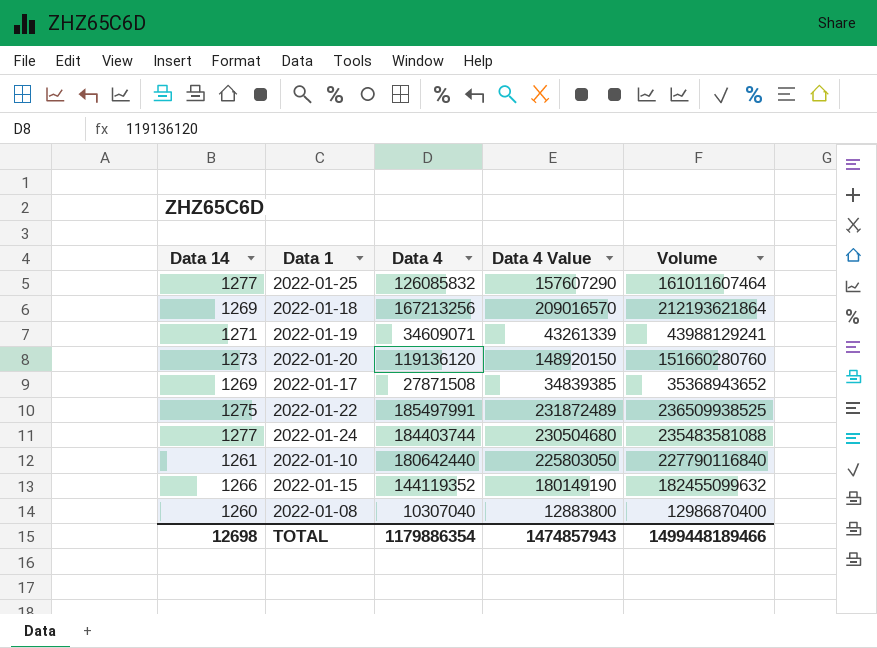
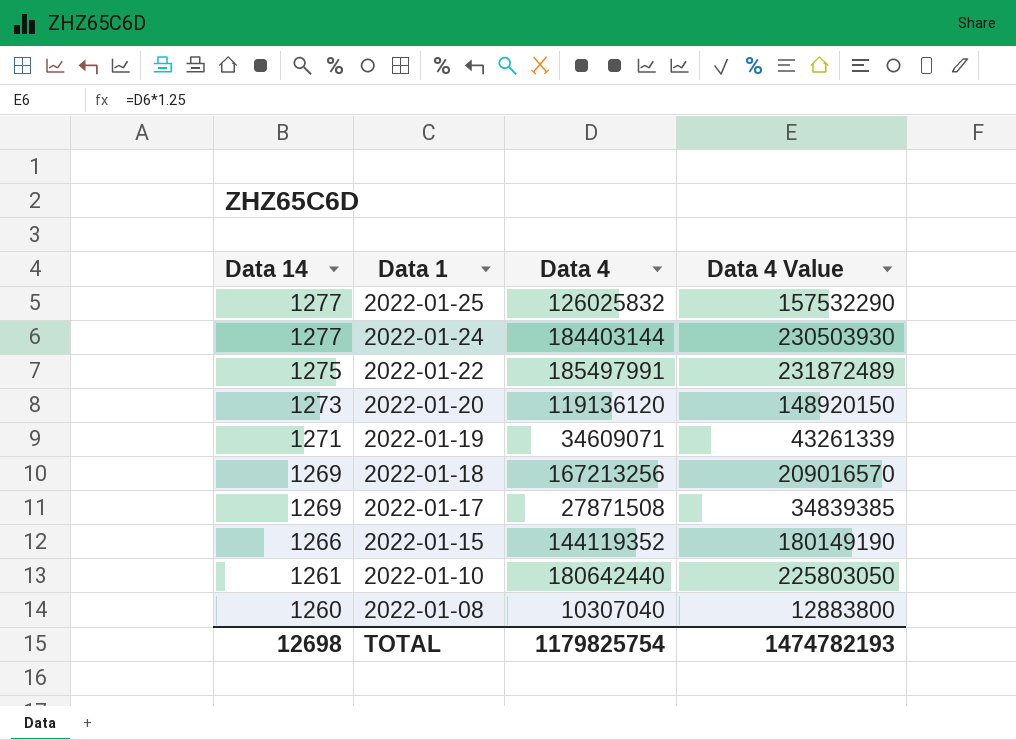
row order: none -> Data 14 descending
column Volume | formula: [Data 14] * [Data 4] -> none
2022-01-25 | Data 4: 126085832 -> 126025832
2022-01-25 | Data 4 Value: 157607290 -> 157532290
2022-01-24 | Data 4: 184403744 -> 184403144
2022-01-24 | Data 4 Value: 230504680 -> 230503930
TOTAL | Data 4: 1179886354 -> 1179825754
TOTAL | Data 4 Value: 1474857943 -> 1474782193

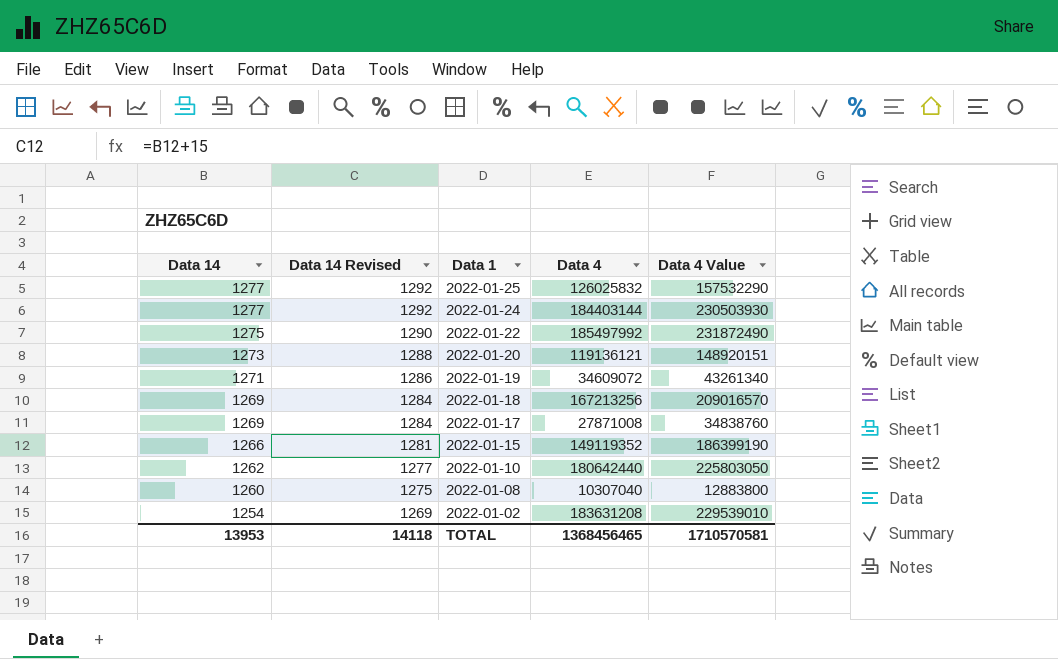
column Data 14 Revised | formula: none -> [Data 14] + 15
2022-01-22 | Data 4: 185497991 -> 185497992
2022-01-22 | Data 4 Value: 231872489 -> 231872490
2022-01-20 | Data 4: 119136120 -> 119136121
2022-01-20 | Data 4 Value: 148920150 -> 148920151
2022-01-19 | Data 4: 34609071 -> 34609072
2022-01-19 | Data 4 Value: 43261339 -> 43261340
2022-01-17 | Data 4: 27871508 -> 27871008
2022-01-17 | Data 4 Value: 34839385 -> 34838760
2022-01-15 | Data 4: 144119352 -> 149119352
2022-01-15 | Data 4 Value: 180149190 -> 186399190
2022-01-10 | Data 14: 1261 -> 1262
row 2022-01-02: none -> 1254 | 1269 | 183631208 | 229539010
TOTAL | Data 14: 12698 -> 13953
TOTAL | Data 4: 1179825754 -> 1368456465
TOTAL | Data 4 Value: 1474782193 -> 1710570581

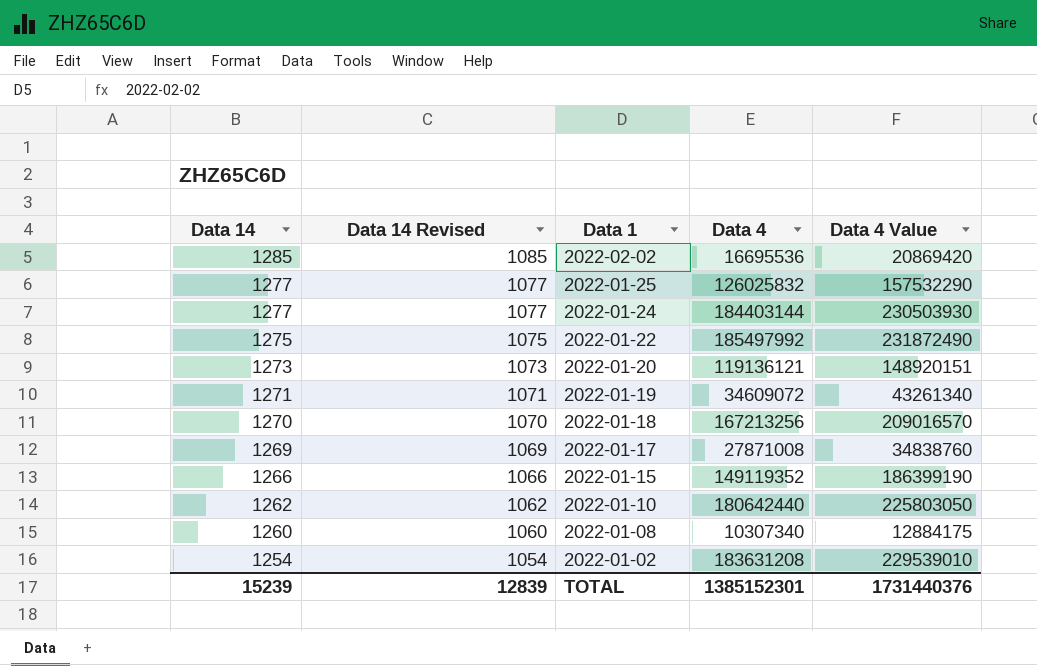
column Data 14 Revised | formula: [Data 14] + 15 -> [Data 14] - 200
row 2022-02-02: none -> 1285 | 1085 | 16695536 | 20869420
2022-01-18 | Data 14: 1269 -> 1270
2022-01-08 | Data 4: 10307040 -> 10307340
2022-01-08 | Data 4 Value: 12883800 -> 12884175
TOTAL | Data 14: 13953 -> 15239
TOTAL | Data 14 Revised: 14118 -> 12839
TOTAL | Data 4: 1368456465 -> 1385152301
TOTAL | Data 4 Value: 1710570581 -> 1731440376

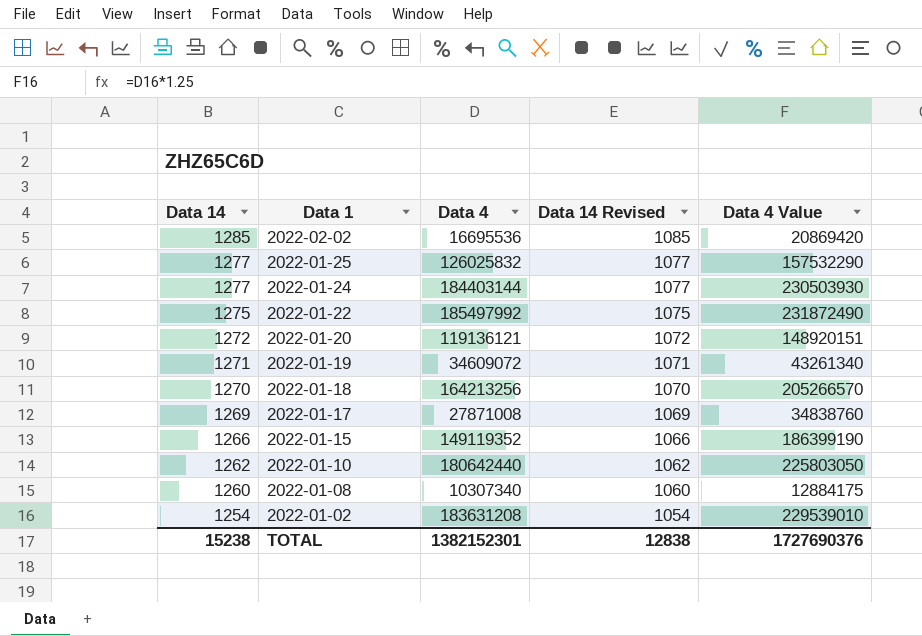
column Data 14 Revised | position: 2 -> 4
2022-01-20 | Data 14: 1273 -> 1272
2022-01-20 | Data 14 Revised: 1073 -> 1072
2022-01-18 | Data 4: 167213256 -> 164213256
2022-01-18 | Data 4 Value: 209016570 -> 205266570
TOTAL | Data 14: 15239 -> 15238
TOTAL | Data 4: 1385152301 -> 1382152301
TOTAL | Data 14 Revised: 12839 -> 12838
TOTAL | Data 4 Value: 1731440376 -> 1727690376

